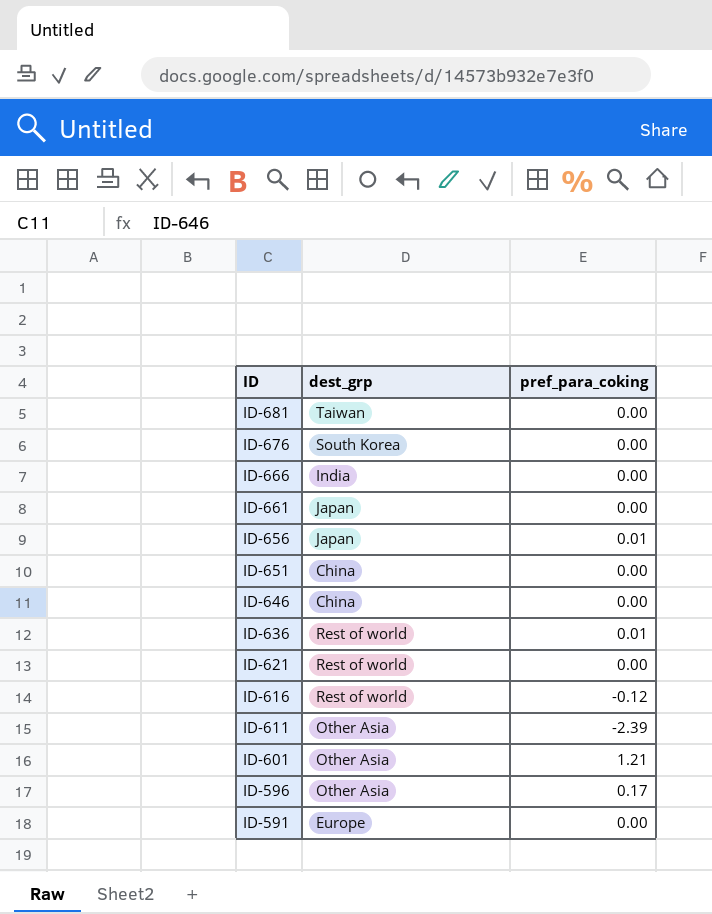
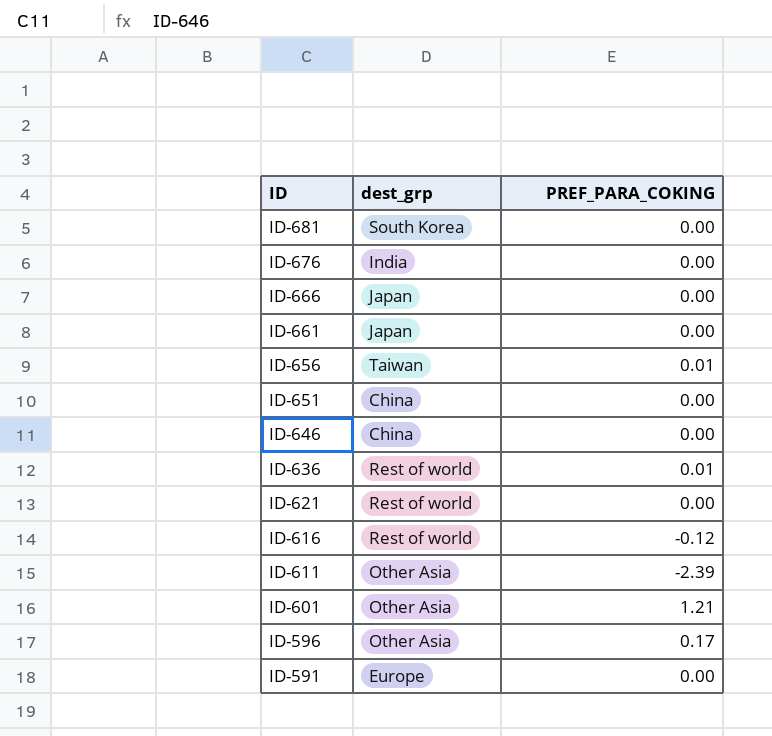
column name: pref_para_coking -> PREF_PARA_COKING
ID-681 | dest_grp: Taiwan -> South Korea
ID-676 | dest_grp: South Korea -> India
ID-666 | dest_grp: India -> Japan
ID-656 | dest_grp: Japan -> Taiwan

